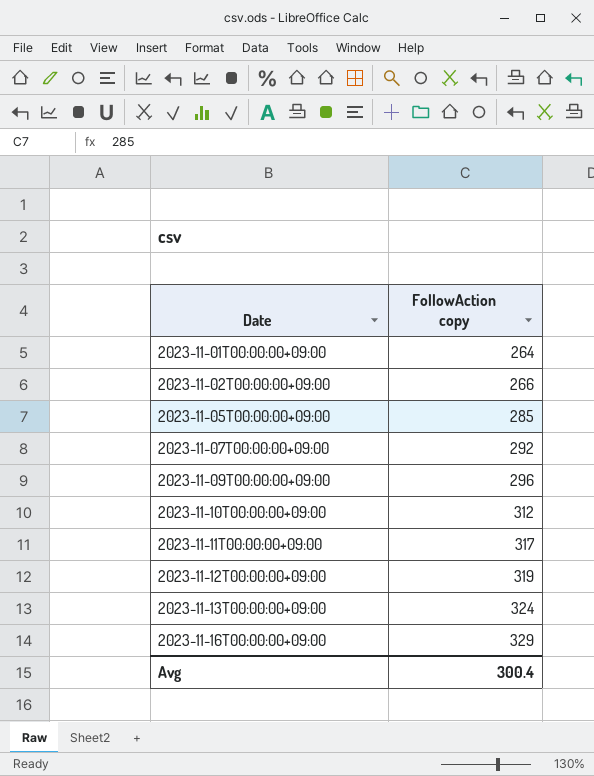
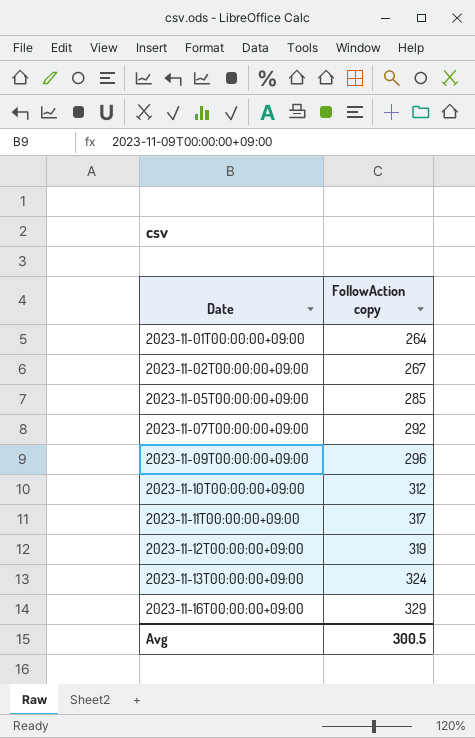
2023-11-02T00:00:00+09:00 | FollowAction copy: 266 -> 267
Avg | FollowAction copy: 300.4 -> 300.5

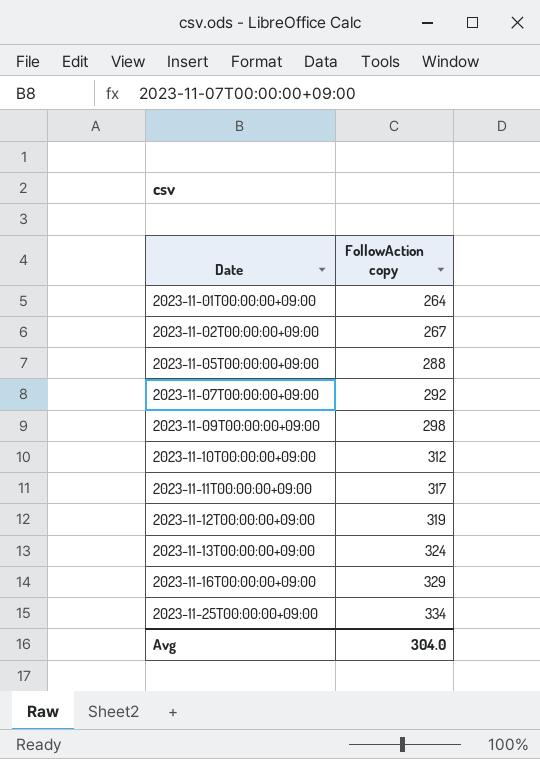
2023-11-05T00:00:00+09:00 | FollowAction copy: 285 -> 288
2023-11-09T00:00:00+09:00 | FollowAction copy: 296 -> 298
row 2023-11-25T00:00:00+09:00: none -> 334
Avg | FollowAction copy: 300.5 -> 304.0

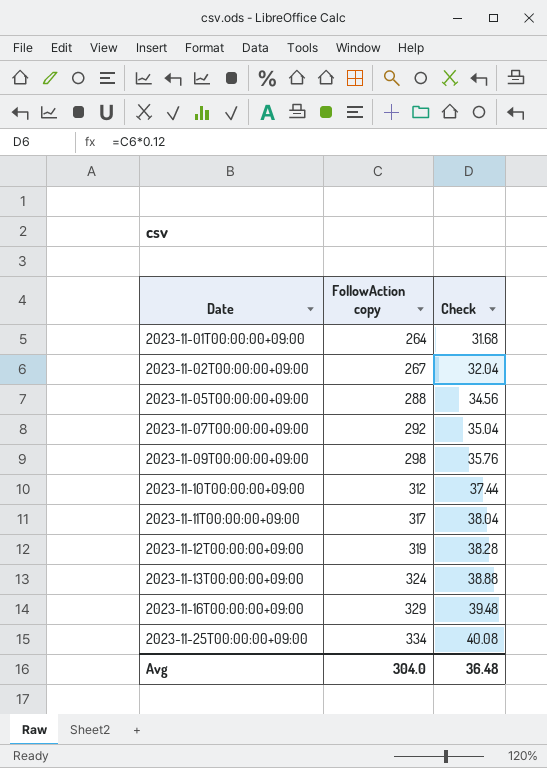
column Check | formula: none -> [FollowAction copy] * 0.12

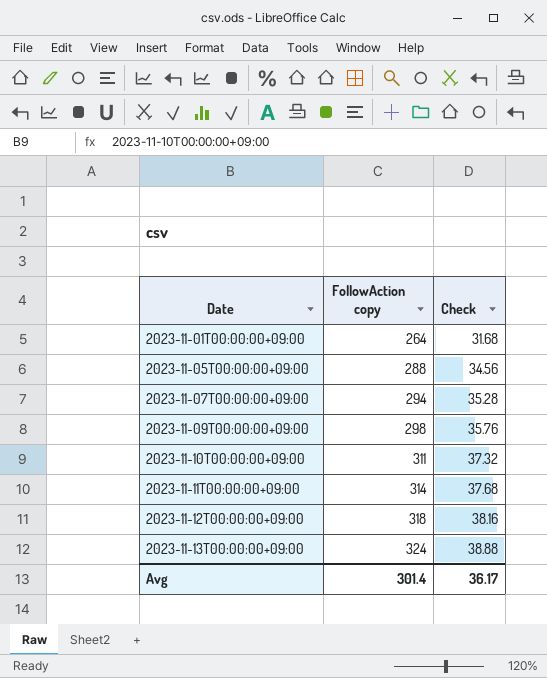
row 2023-11-02T00:00:00+09:00: 267 | 32.04 -> none
row 2023-11-16T00:00:00+09:00: 329 | 39.48 -> none
row 2023-11-25T00:00:00+09:00: 334 | 40.08 -> none
2023-11-07T00:00:00+09:00 | FollowAction copy: 292 -> 294
2023-11-07T00:00:00+09:00 | Check: 35.04 -> 35.28
2023-11-10T00:00:00+09:00 | FollowAction copy: 312 -> 311
2023-11-10T00:00:00+09:00 | Check: 37.44 -> 37.32
2023-11-11T00:00:00+09:00 | FollowAction copy: 317 -> 314
2023-11-11T00:00:00+09:00 | Check: 38.04 -> 37.68
2023-11-12T00:00:00+09:00 | FollowAction copy: 319 -> 318
2023-11-12T00:00:00+09:00 | Check: 38.28 -> 38.16
Avg | FollowAction copy: 304.0 -> 301.4
Avg | Check: 36.48 -> 36.17

